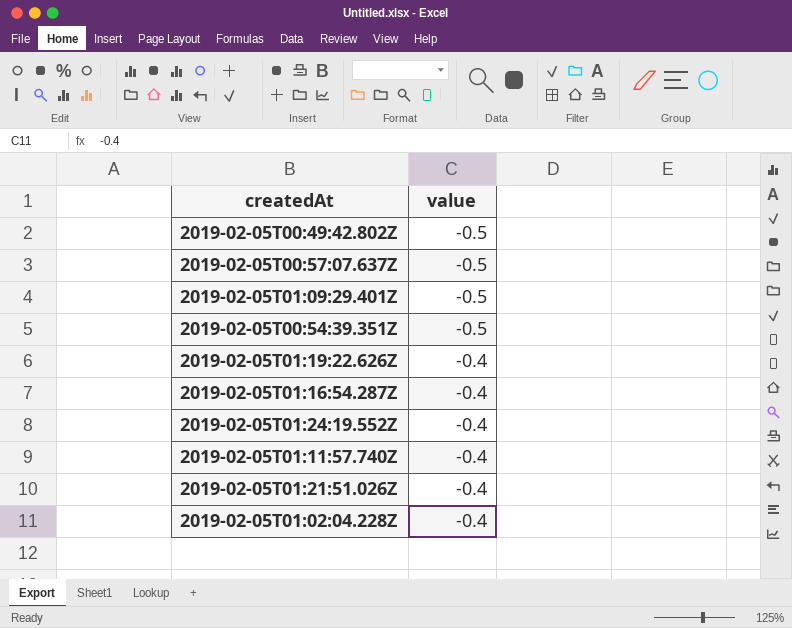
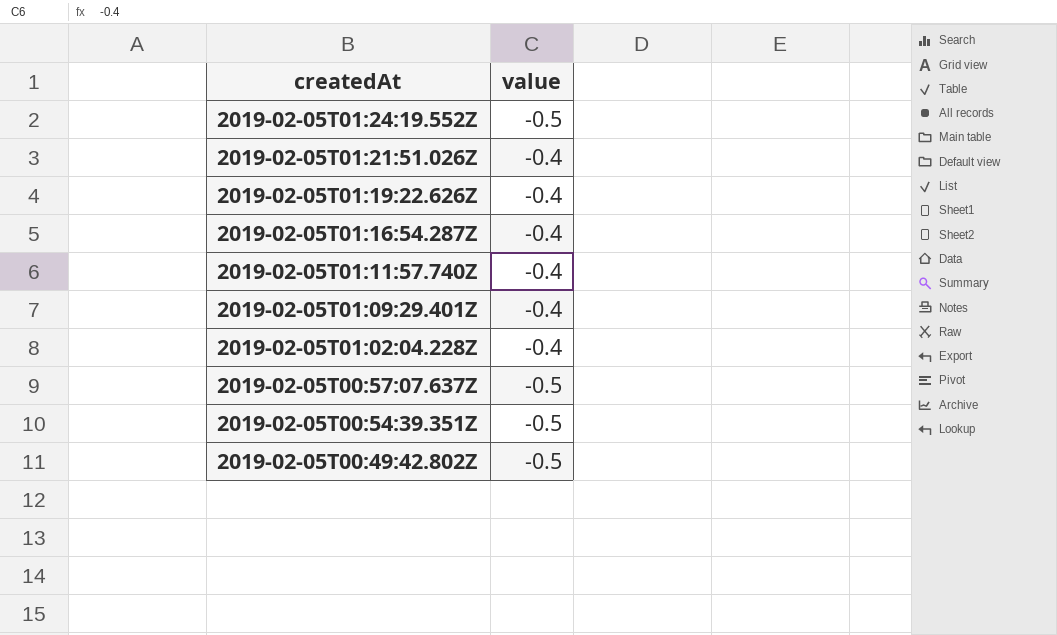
row order: value ascending -> createdAt descending
2019-02-05T01:24:19.552Z | value: -0.4 -> -0.5
2019-02-05T01:09:29.401Z | value: -0.5 -> -0.4

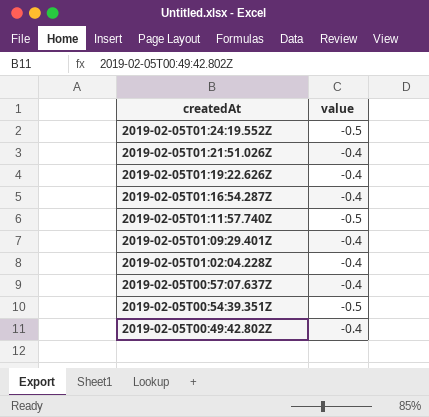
2019-02-05T01:11:57.740Z | value: -0.4 -> -0.5
2019-02-05T00:57:07.637Z | value: -0.5 -> -0.4
2019-02-05T00:49:42.802Z | value: -0.5 -> -0.4

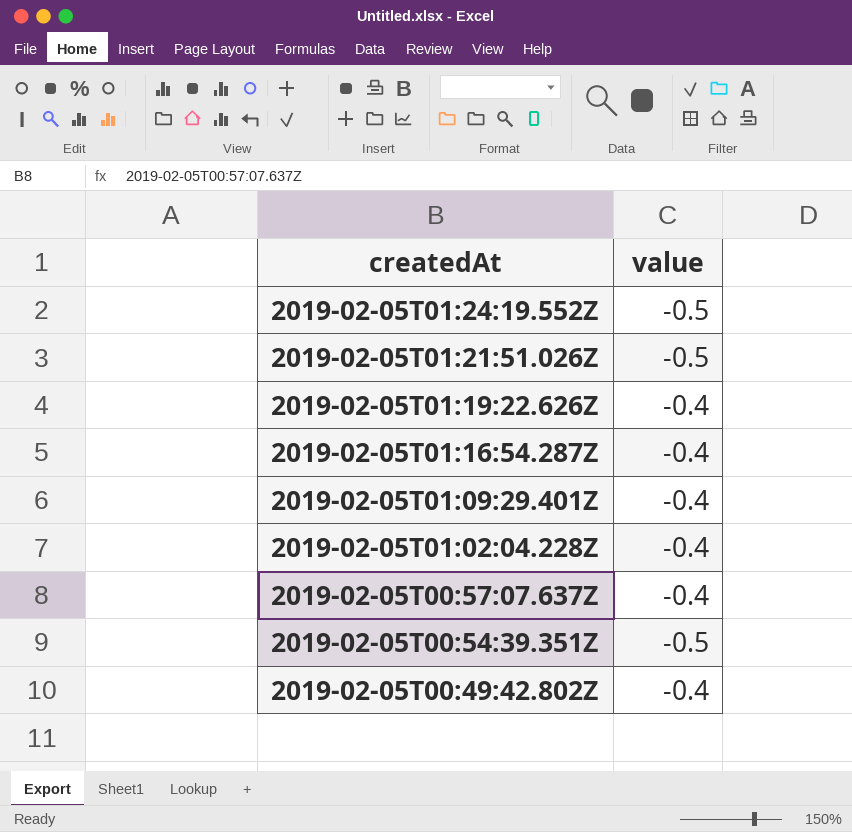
row 2019-02-05T01:11:57.740Z: -0.5 -> none
2019-02-05T01:21:51.026Z | value: -0.4 -> -0.5

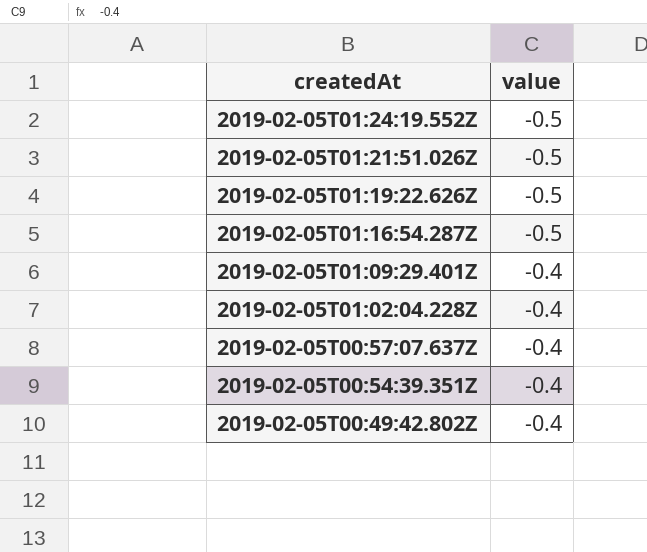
2019-02-05T01:19:22.626Z | value: -0.4 -> -0.5
2019-02-05T01:16:54.287Z | value: -0.4 -> -0.5
2019-02-05T00:54:39.351Z | value: -0.5 -> -0.4

